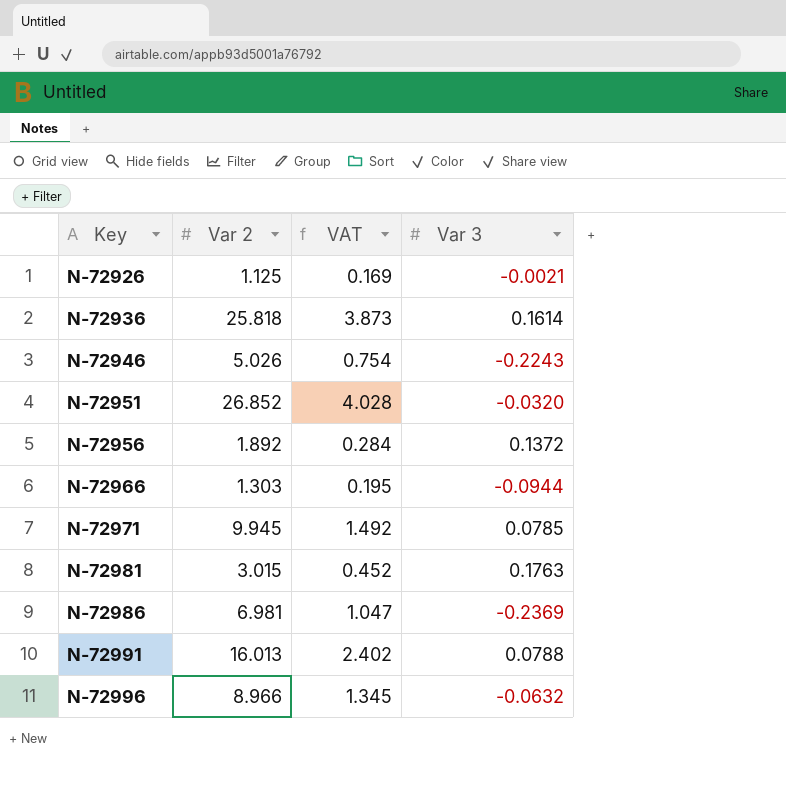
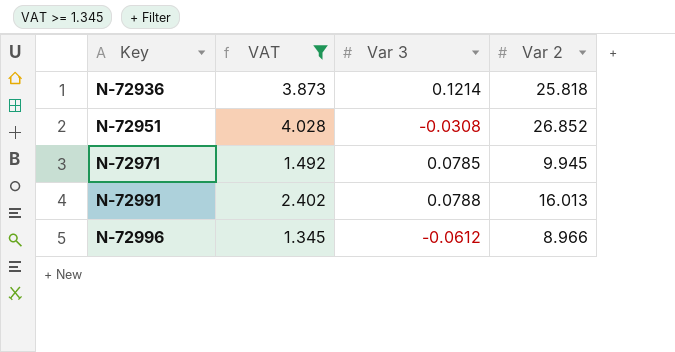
filter: none -> VAT >= 1.345
column Var 2 | position: 2 -> 4
N-72936 | Var 3: 0.1614 -> 0.1214
N-72951 | Var 3: -0.0320 -> -0.0308
N-72996 | Var 3: -0.0632 -> -0.0612

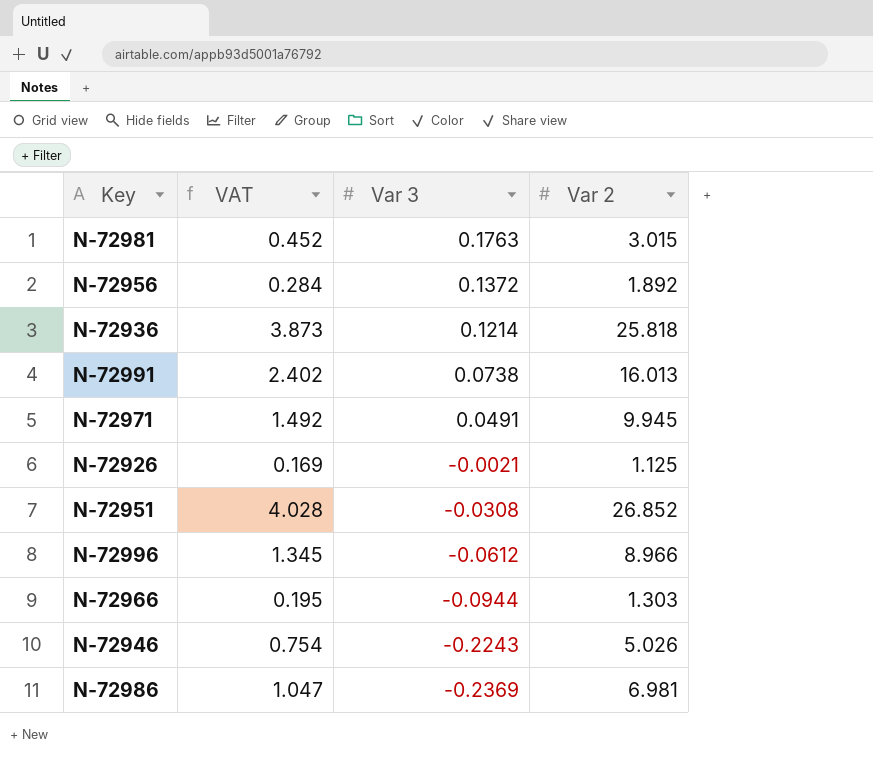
filter: VAT >= 1.345 -> none
row order: Key ascending -> Var 3 descending
N-72991 | Var 3: 0.0788 -> 0.0738
N-72971 | Var 3: 0.0785 -> 0.0491

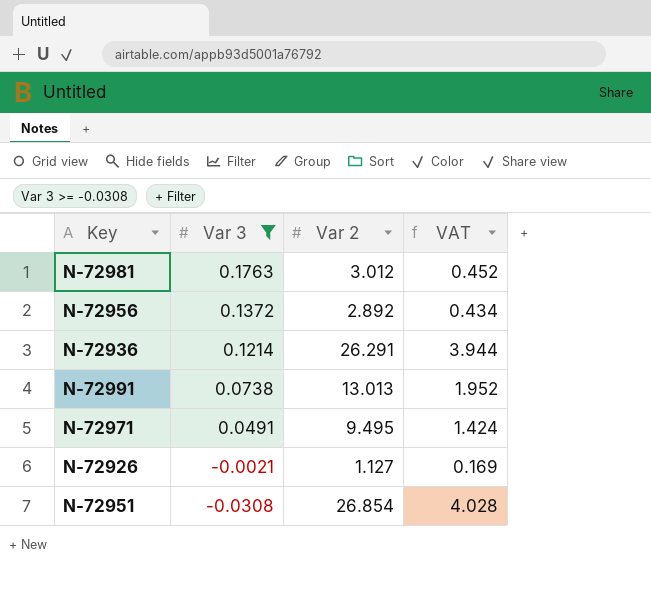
filter: none -> Var 3 >= -0.0308
column VAT | position: 2 -> 4
N-72981 | Var 2: 3.015 -> 3.012
N-72956 | Var 2: 1.892 -> 2.892
N-72956 | VAT: 0.284 -> 0.434
N-72936 | Var 2: 25.818 -> 26.291
N-72936 | VAT: 3.873 -> 3.944
N-72991 | Var 2: 16.013 -> 13.013
N-72991 | VAT: 2.402 -> 1.952
N-72971 | Var 2: 9.945 -> 9.495
N-72971 | VAT: 1.492 -> 1.424
N-72926 | Var 2: 1.125 -> 1.127
N-72951 | Var 2: 26.852 -> 26.854

